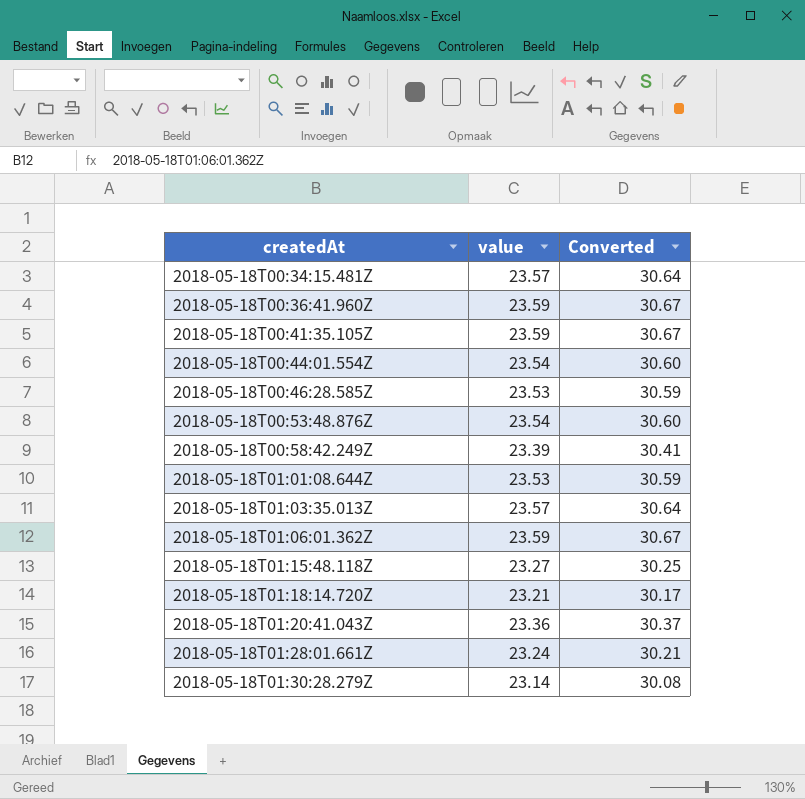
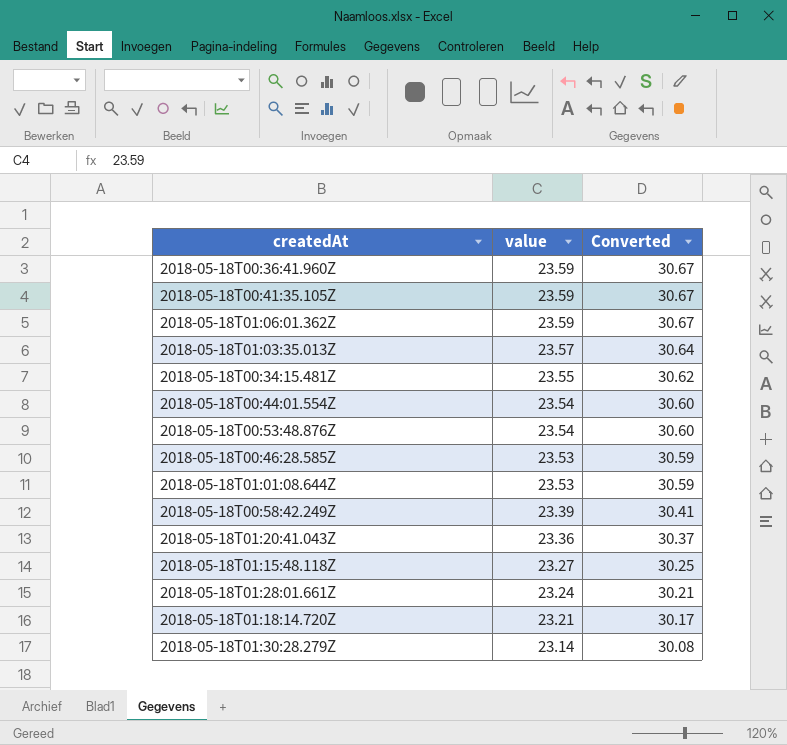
row order: createdAt ascending -> value descending
2018-05-18T00:34:15.481Z | value: 23.57 -> 23.55
2018-05-18T00:34:15.481Z | Converted: 30.64 -> 30.62

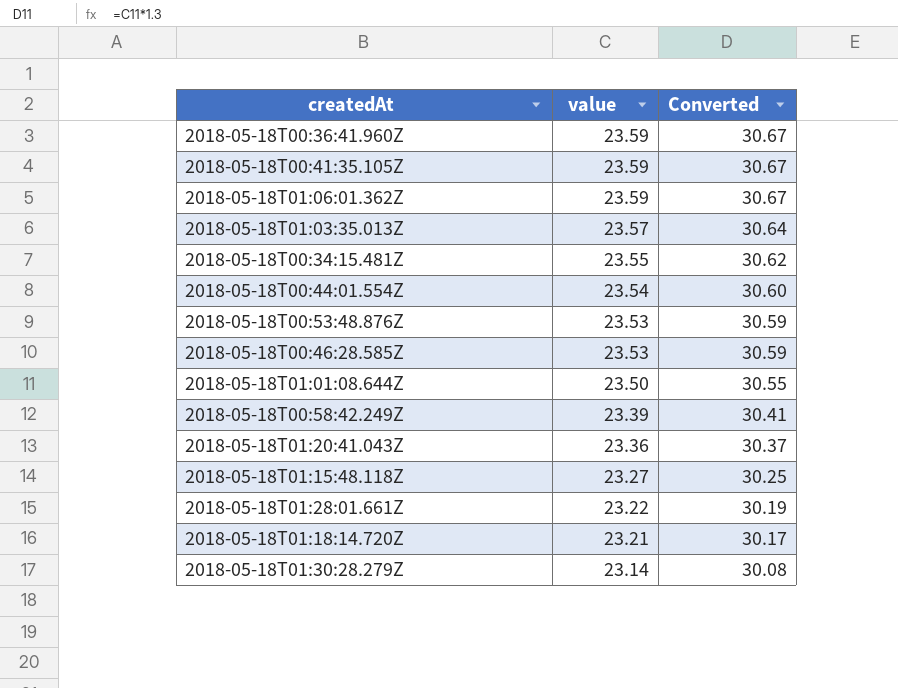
2018-05-18T00:53:48.876Z | value: 23.54 -> 23.53
2018-05-18T00:53:48.876Z | Converted: 30.60 -> 30.59
2018-05-18T01:01:08.644Z | value: 23.53 -> 23.50
2018-05-18T01:01:08.644Z | Converted: 30.59 -> 30.55
2018-05-18T01:28:01.661Z | value: 23.24 -> 23.22
2018-05-18T01:28:01.661Z | Converted: 30.21 -> 30.19

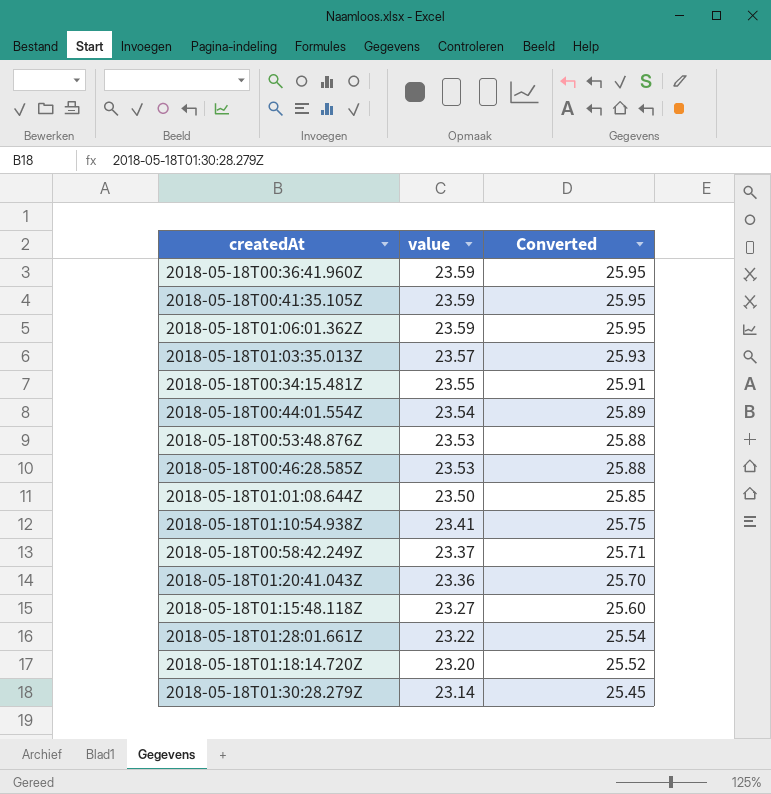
column Converted | formula: [value] * 1.3 -> [value] * 1.1
row 2018-05-18T01:10:54.938Z: none -> 23.41 | 25.75
2018-05-18T00:58:42.249Z | value: 23.39 -> 23.37
2018-05-18T01:18:14.720Z | value: 23.21 -> 23.20

